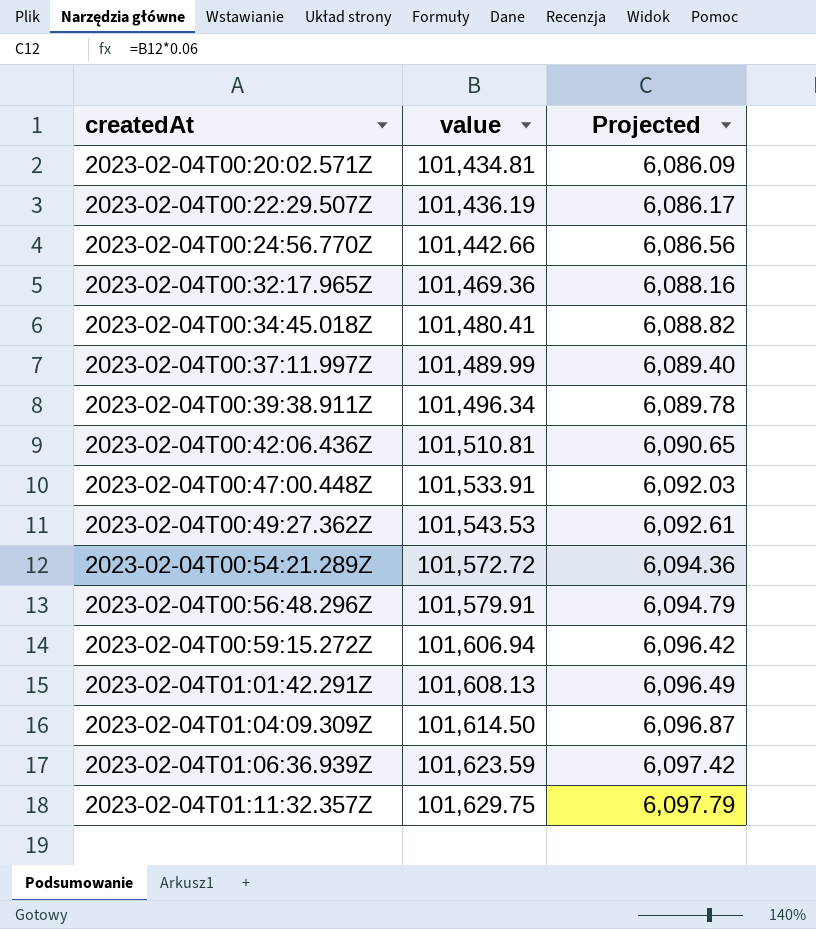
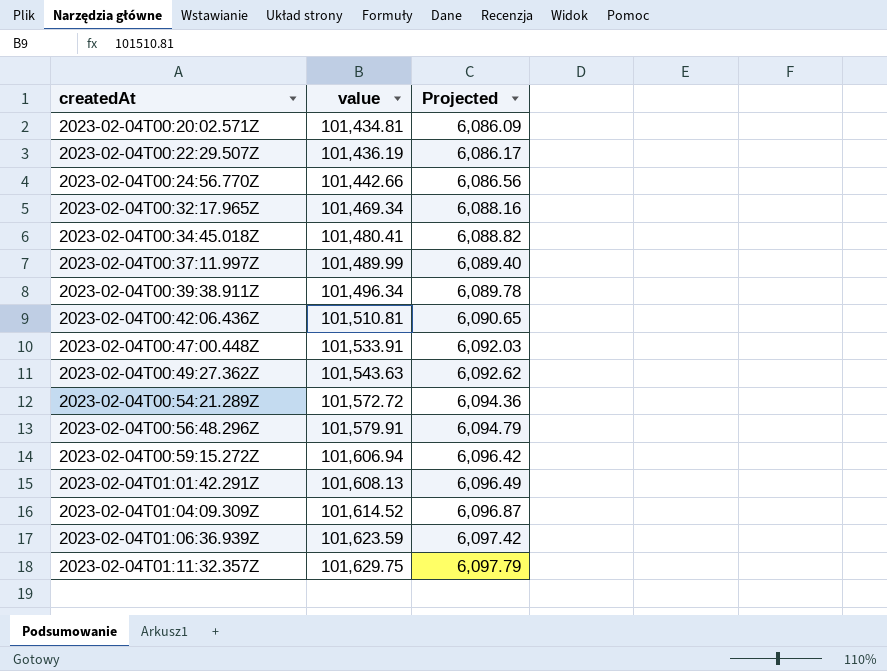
2023-02-04T00:32:17.965Z | value: 101,469.36 -> 101,469.34
2023-02-04T00:49:27.362Z | value: 101,543.53 -> 101,543.63
2023-02-04T00:49:27.362Z | Projected: 6,092.61 -> 6,092.62
2023-02-04T01:04:09.309Z | value: 101,614.50 -> 101,614.52

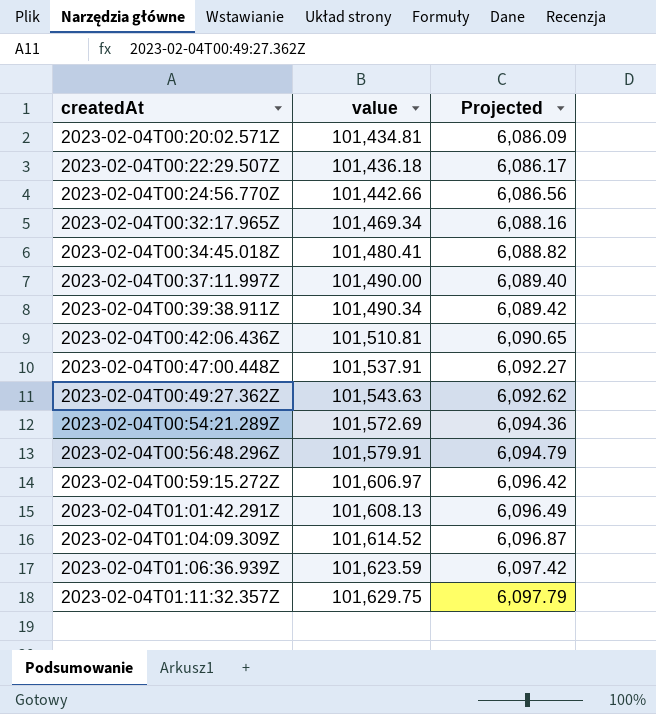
2023-02-04T00:22:29.507Z | value: 101,436.19 -> 101,436.18
2023-02-04T00:37:11.997Z | value: 101,489.99 -> 101,490.00
2023-02-04T00:39:38.911Z | value: 101,496.34 -> 101,490.34
2023-02-04T00:39:38.911Z | Projected: 6,089.78 -> 6,089.42
2023-02-04T00:47:00.448Z | value: 101,533.91 -> 101,537.91
2023-02-04T00:47:00.448Z | Projected: 6,092.03 -> 6,092.27
2023-02-04T00:54:21.289Z | value: 101,572.72 -> 101,572.69
2023-02-04T00:59:15.272Z | value: 101,606.94 -> 101,606.97

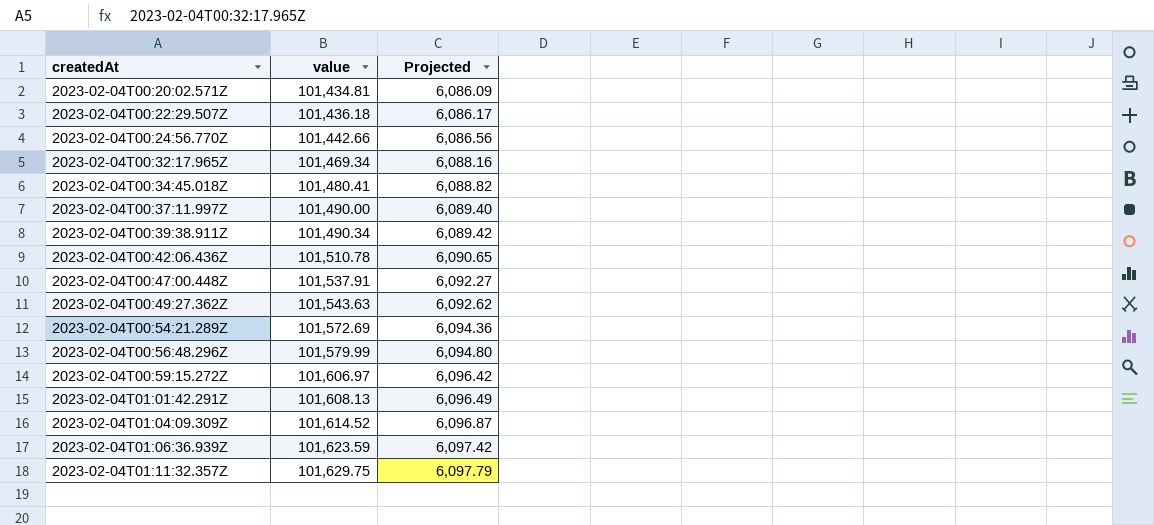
2023-02-04T00:42:06.436Z | value: 101,510.81 -> 101,510.78
2023-02-04T00:56:48.296Z | value: 101,579.91 -> 101,579.99
2023-02-04T00:56:48.296Z | Projected: 6,094.79 -> 6,094.80

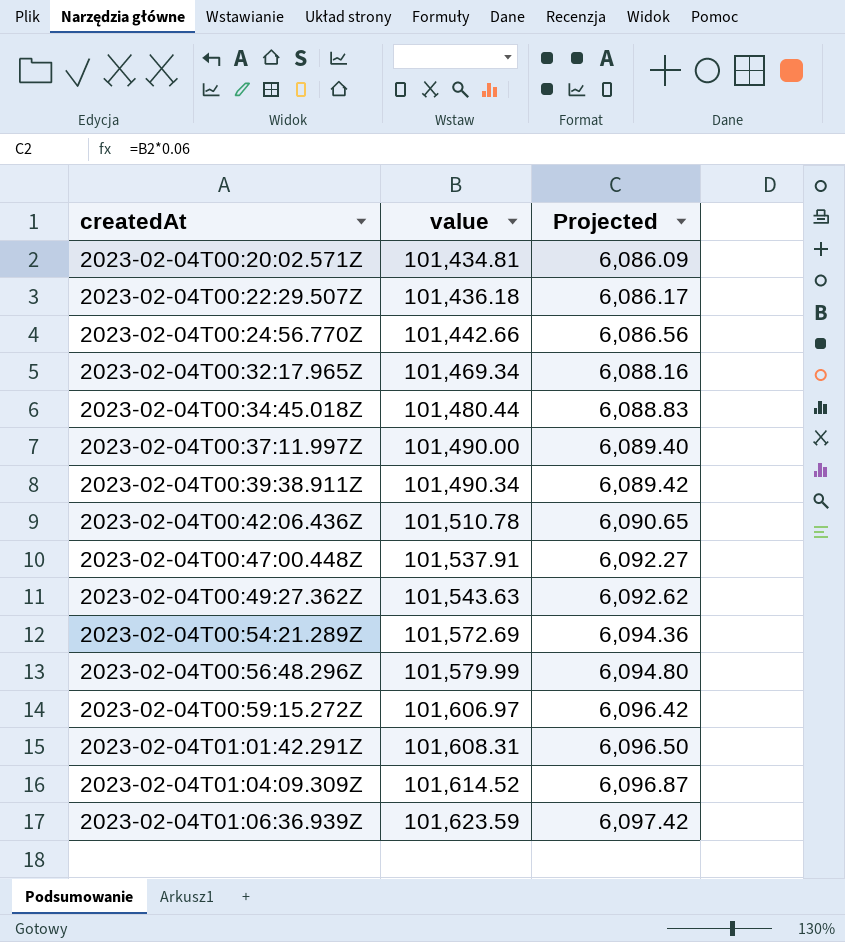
row 2023-02-04T01:11:32.357Z: 101,629.75 | 6,097.79 -> none
2023-02-04T00:34:45.018Z | value: 101,480.41 -> 101,480.44
2023-02-04T00:34:45.018Z | Projected: 6,088.82 -> 6,088.83
2023-02-04T01:01:42.291Z | value: 101,608.13 -> 101,608.31
2023-02-04T01:01:42.291Z | Projected: 6,096.49 -> 6,096.50

